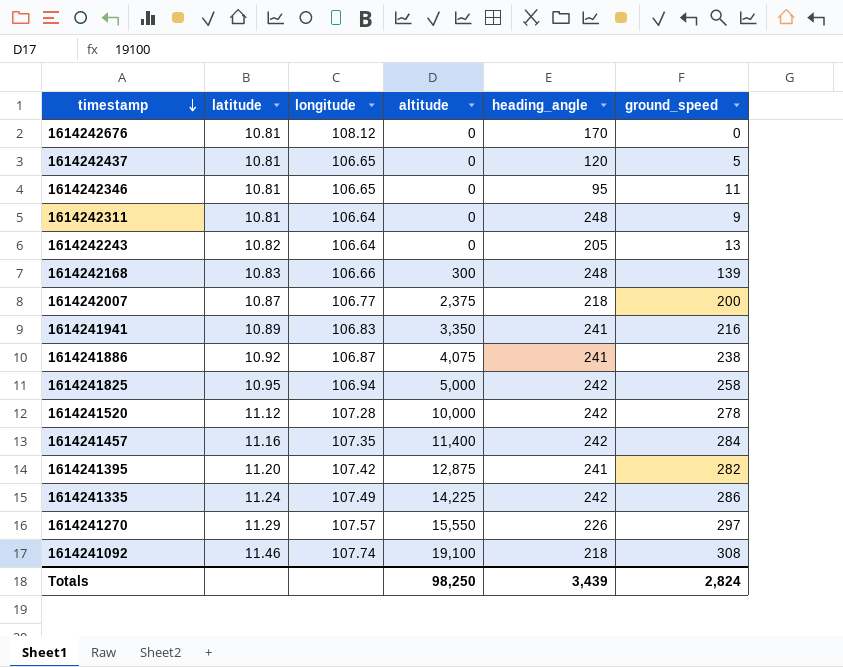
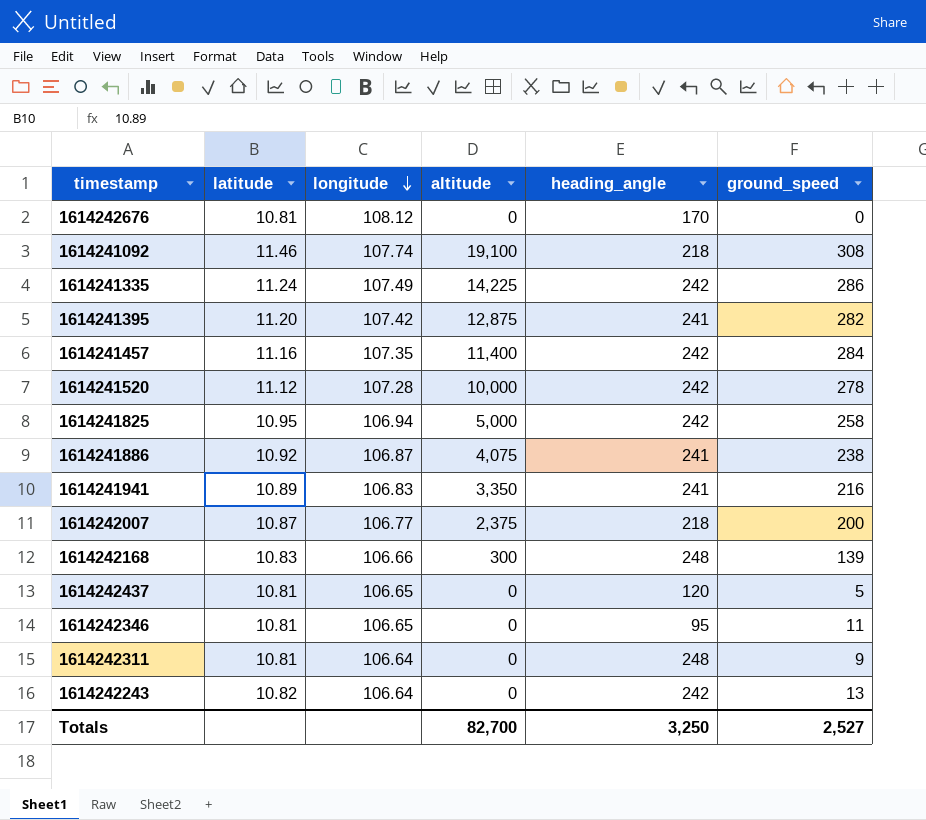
row order: timestamp descending -> longitude descending
row 1614241270: 11.29 | 107.57 | 15,550 | 226 | 297 -> none
1614242243 | heading_angle: 205 -> 242
Totals | altitude: 98,250 -> 82,700
Totals | heading_angle: 3,439 -> 3,250
Totals | ground_speed: 2,824 -> 2,527

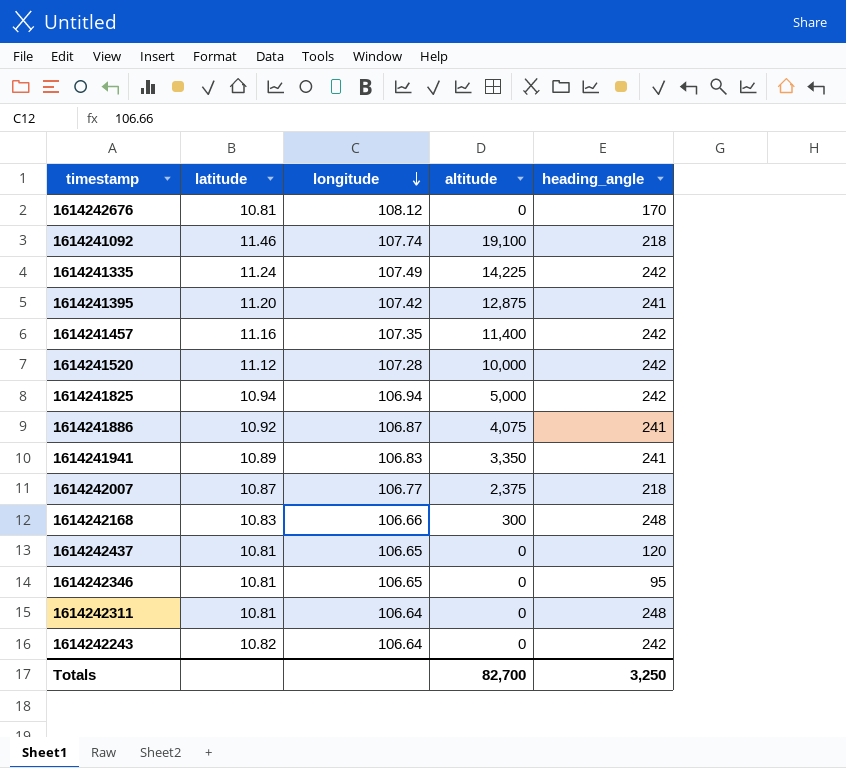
column ground_speed | position: 6 -> none
1614241825 | latitude: 10.95 -> 10.94

